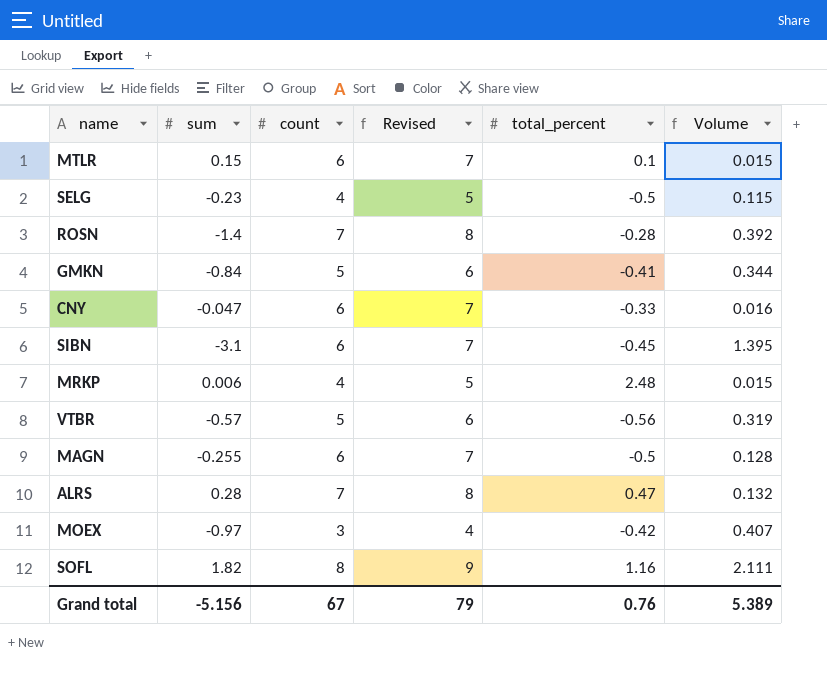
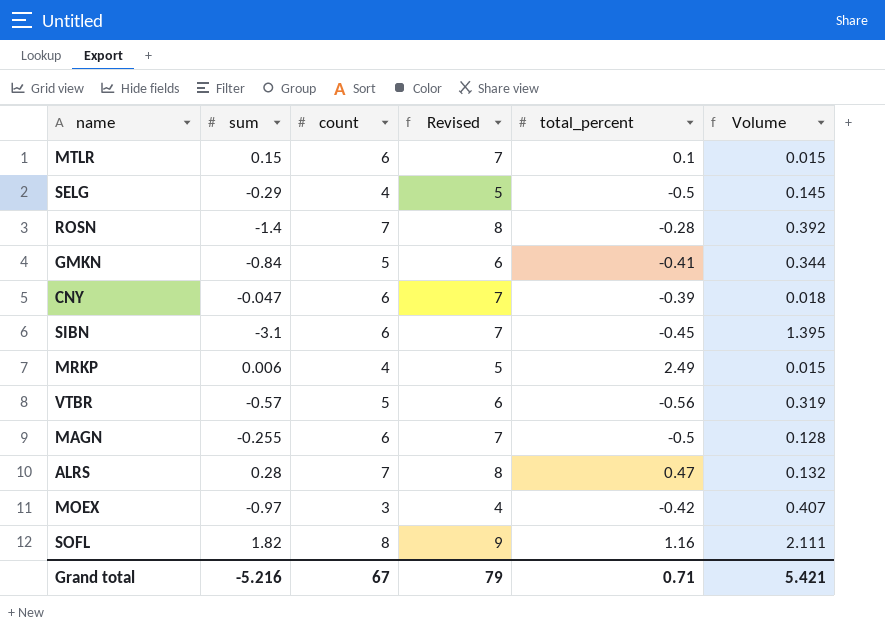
SELG | sum: -0.23 -> -0.29
SELG | Volume: 0.115 -> 0.145
CNY | total_percent: -0.33 -> -0.39
CNY | Volume: 0.016 -> 0.018
MRKP | total_percent: 2.48 -> 2.49
Grand total | sum: -5.156 -> -5.216
Grand total | total_percent: 0.76 -> 0.71
Grand total | Volume: 5.389 -> 5.421

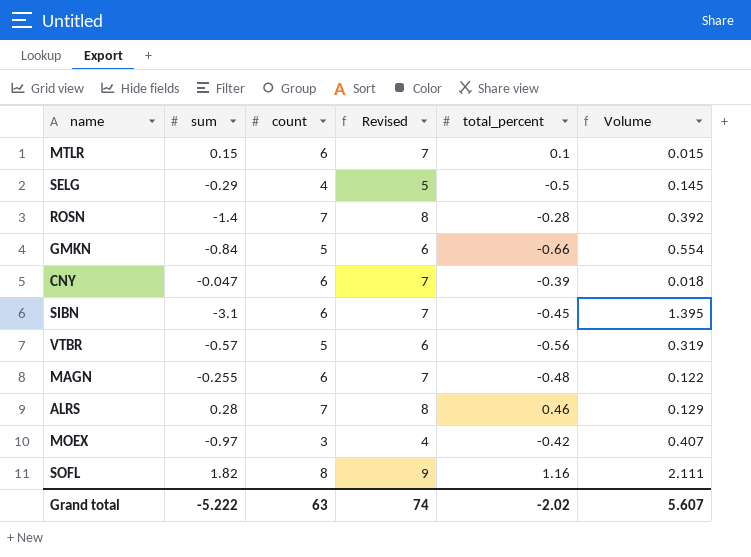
row MRKP: 0.006 | 4 | 5 | 2.49 | 0.015 -> none
GMKN | total_percent: -0.41 -> -0.66
GMKN | Volume: 0.344 -> 0.554
MAGN | total_percent: -0.5 -> -0.48
MAGN | Volume: 0.128 -> 0.122
ALRS | total_percent: 0.47 -> 0.46
ALRS | Volume: 0.132 -> 0.129
Grand total | sum: -5.216 -> -5.222
Grand total | count: 67 -> 63
Grand total | Revised: 79 -> 74
Grand total | total_percent: 0.71 -> -2.02
Grand total | Volume: 5.421 -> 5.607

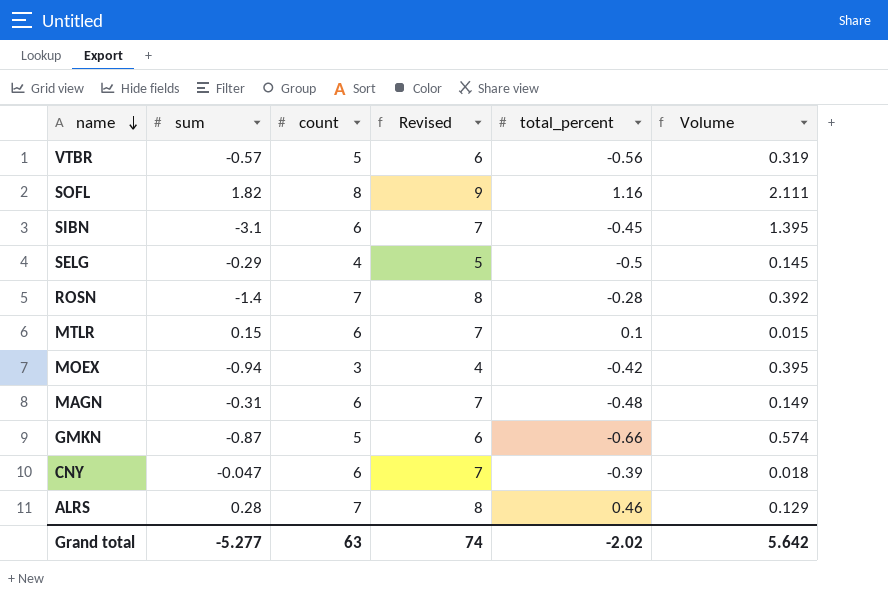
row order: none -> name descending
MOEX | sum: -0.97 -> -0.94
MOEX | Volume: 0.407 -> 0.395
MAGN | sum: -0.255 -> -0.31
MAGN | Volume: 0.122 -> 0.149
GMKN | sum: -0.84 -> -0.87
GMKN | Volume: 0.554 -> 0.574
Grand total | sum: -5.222 -> -5.277
Grand total | Volume: 5.607 -> 5.642

